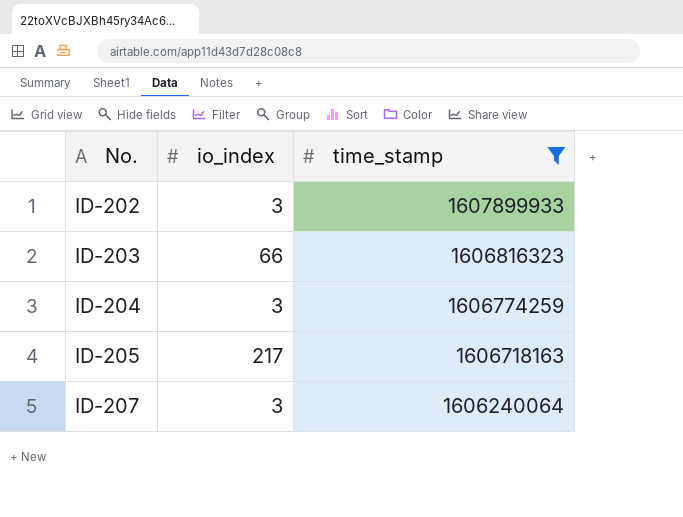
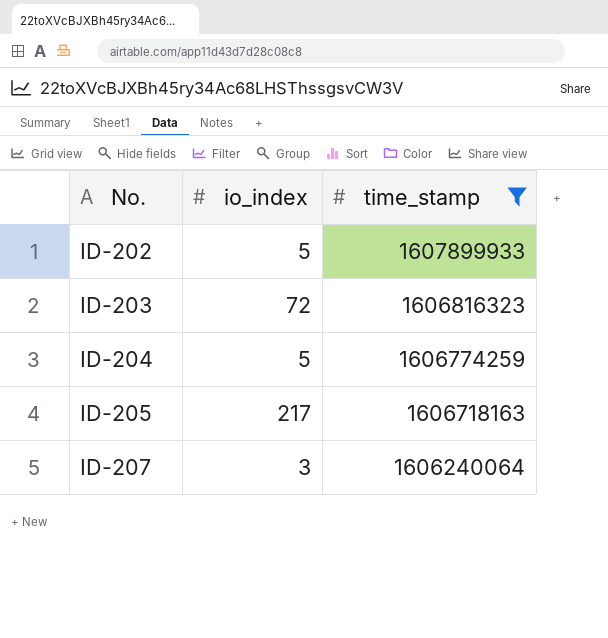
ID-202 | io_index: 3 -> 5
ID-203 | io_index: 66 -> 72
ID-204 | io_index: 3 -> 5

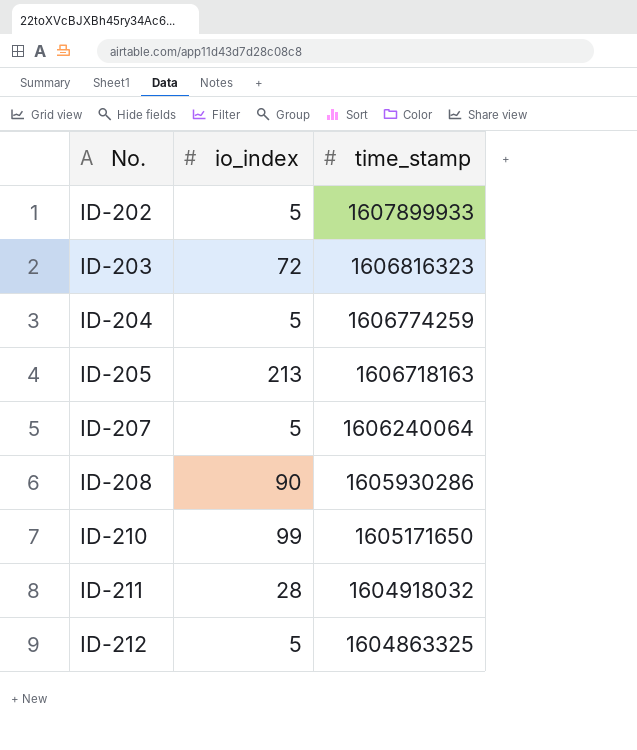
filter: time_stamp >= 1606240064 -> none
ID-205 | io_index: 217 -> 213
ID-207 | io_index: 3 -> 5

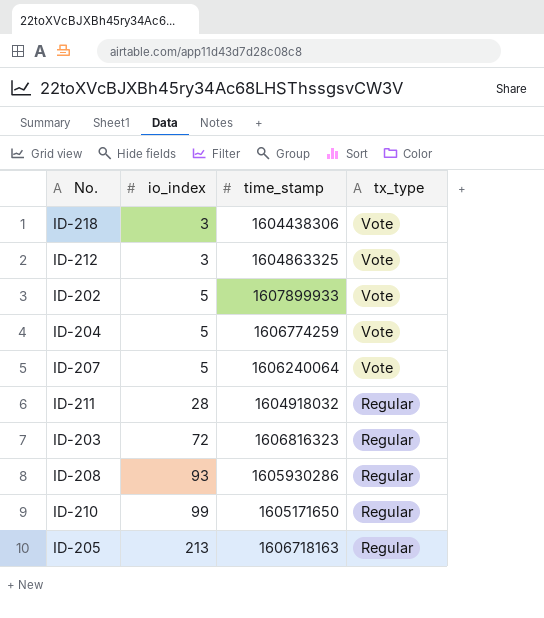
row order: No. ascending -> io_index ascending
column tx_type | position: none -> 4
row ID-218: none -> 3 | 1604438306 | Vote
ID-212 | io_index: 5 -> 3
ID-208 | io_index: 90 -> 93

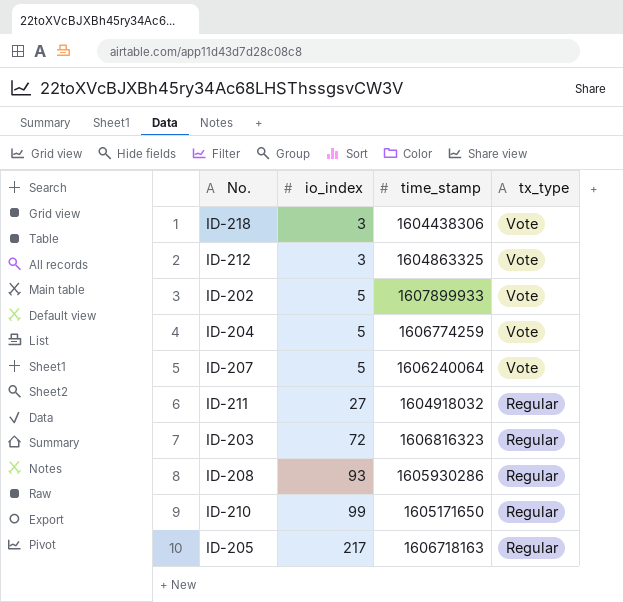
ID-211 | io_index: 28 -> 27
ID-205 | io_index: 213 -> 217

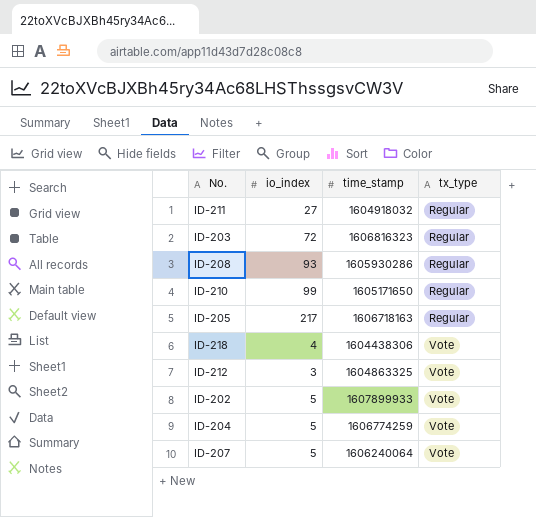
row order: io_index ascending -> tx_type ascending
ID-218 | io_index: 3 -> 4

